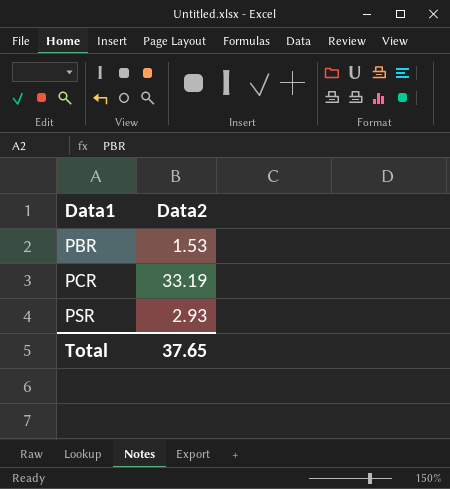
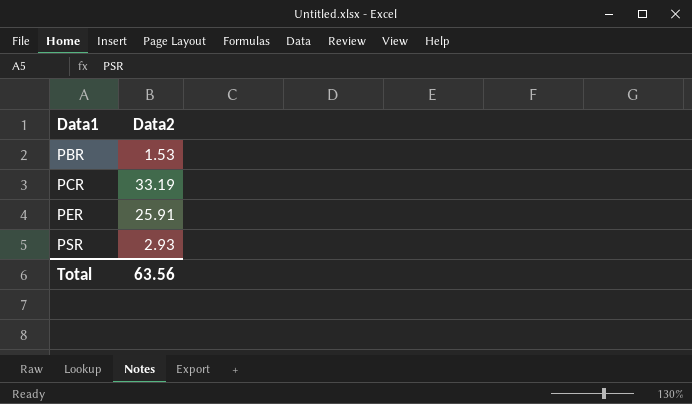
row PER: none -> 25.91
Total | Data2: 37.65 -> 63.56

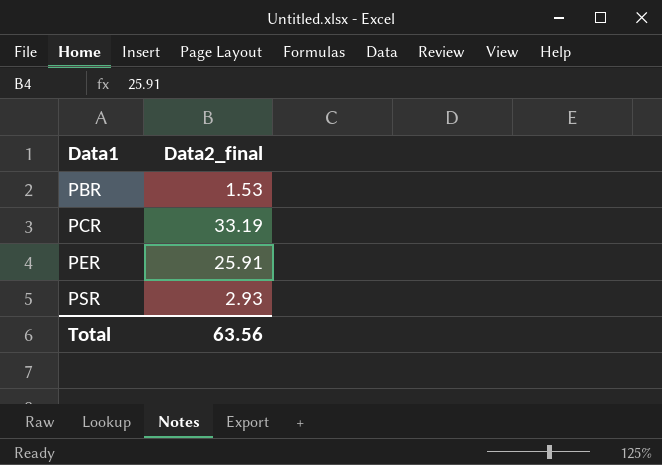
column name: Data2 -> Data2_final

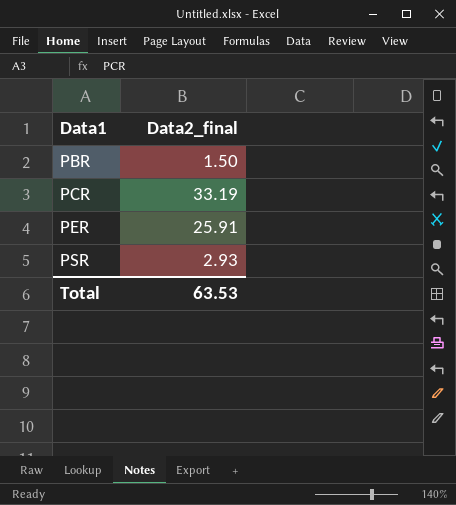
PBR | Data2_final: 1.53 -> 1.50
Total | Data2_final: 63.56 -> 63.53

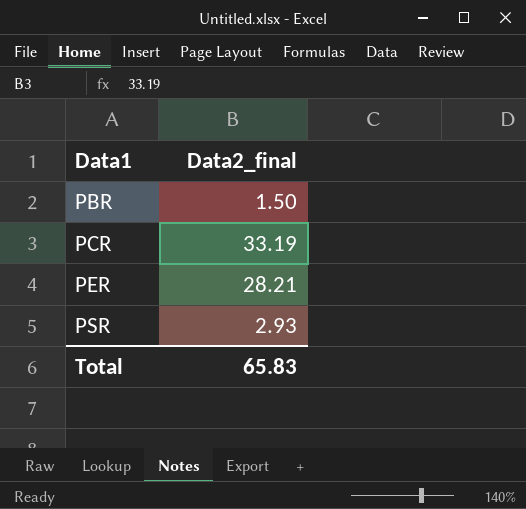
PER | Data2_final: 25.91 -> 28.21
Total | Data2_final: 63.53 -> 65.83

